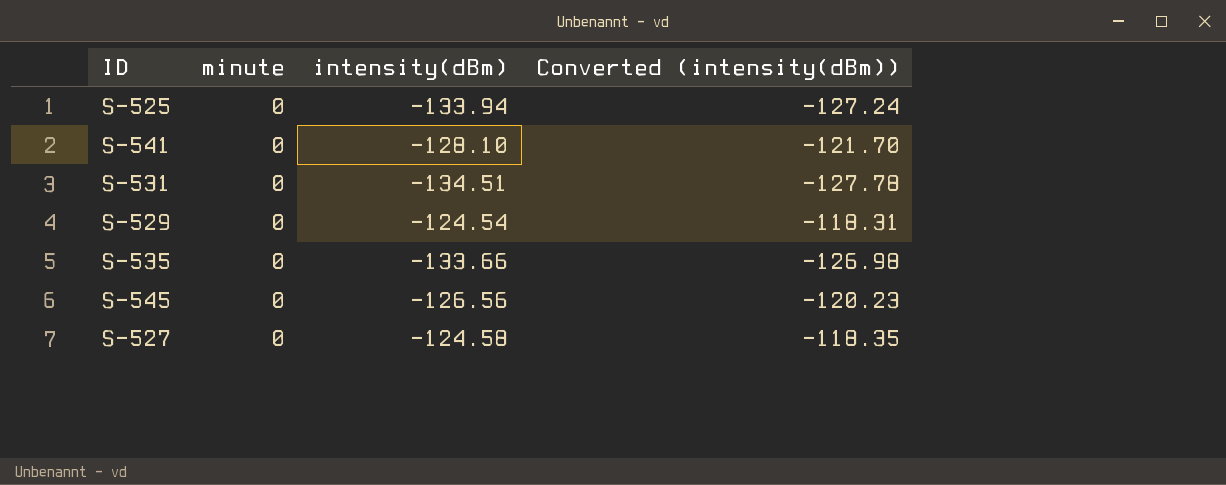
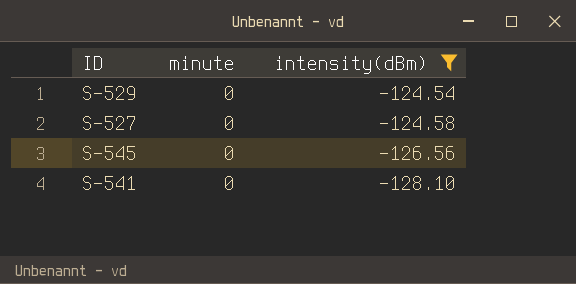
filter: none -> intensity(dBm) >= -128.10
row order: none -> intensity(dBm) descending
column Converted (intensity(dBm)) | formula: [intensity(dBm)] * 0.95 -> none

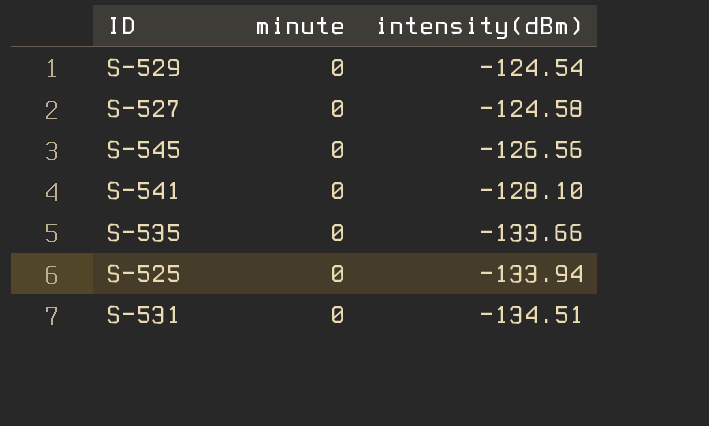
filter: intensity(dBm) >= -128.10 -> none

